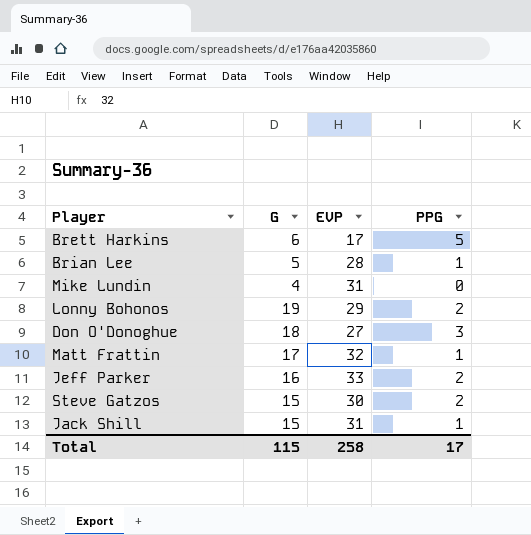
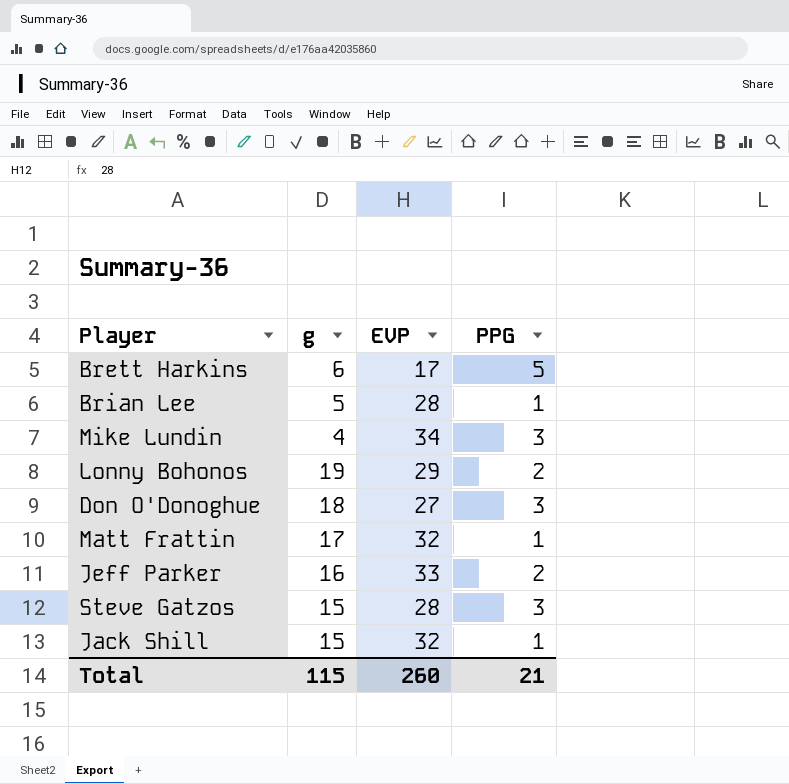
column name: G -> g
Mike Lundin | EVP: 31 -> 34
Mike Lundin | PPG: 0 -> 3
Steve Gatzos | EVP: 30 -> 28
Steve Gatzos | PPG: 2 -> 3
Jack Shill | EVP: 31 -> 32
Total | EVP: 258 -> 260
Total | PPG: 17 -> 21

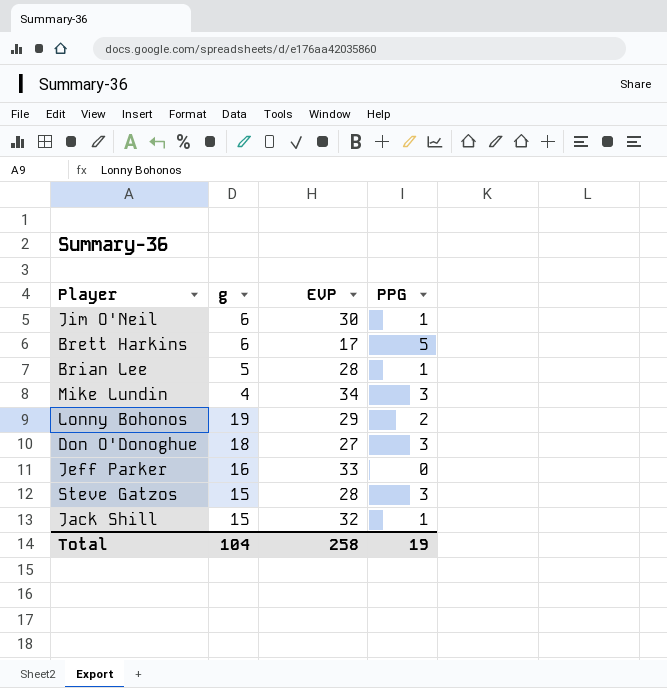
row Matt Frattin: 17 | 32 | 1 -> none
row Jim O'Neil: none -> 6 | 30 | 1
Jeff Parker | PPG: 2 -> 0
Total | g: 115 -> 104
Total | EVP: 260 -> 258
Total | PPG: 21 -> 19

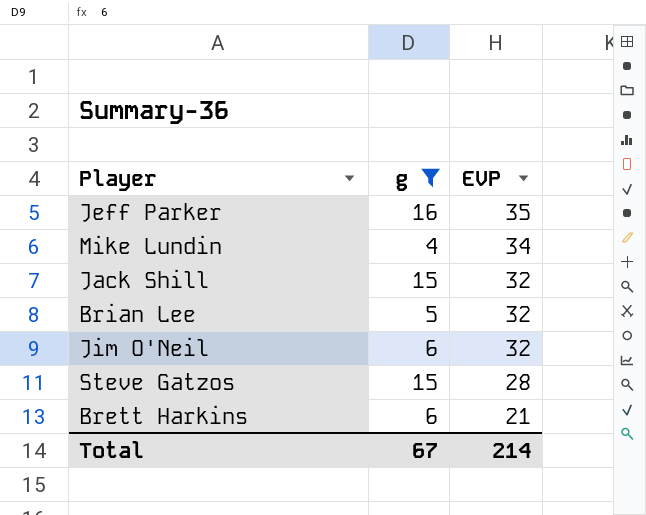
filter: none -> g <= 16
row order: none -> EVP descending
column PPG | position: 4 -> none
Jeff Parker | EVP: 33 -> 35
Brian Lee | EVP: 28 -> 32
Jim O'Neil | EVP: 30 -> 32
Brett Harkins | EVP: 17 -> 21
Total | g: 104 -> 67
Total | EVP: 258 -> 214

